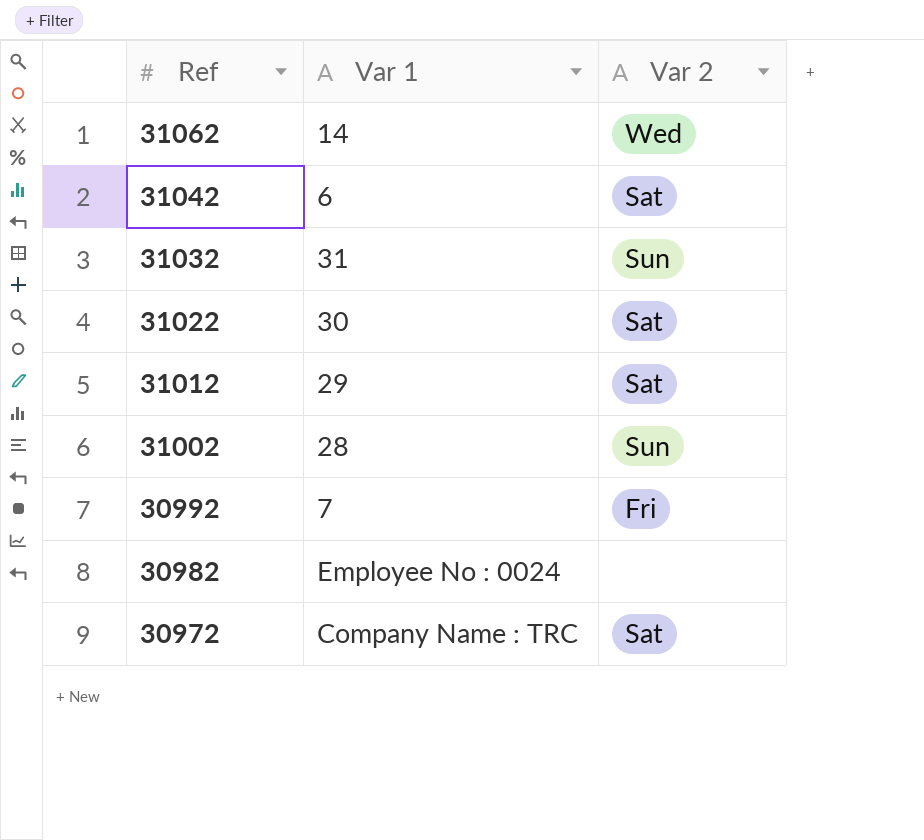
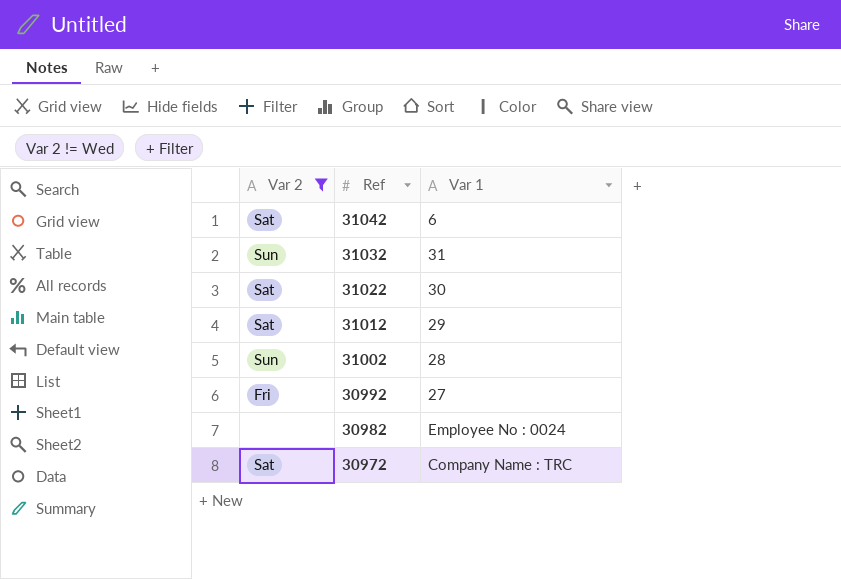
filter: none -> Var 2 != Wed
column Var 2 | position: 3 -> 1
30992 | Var 1: 7 -> 27

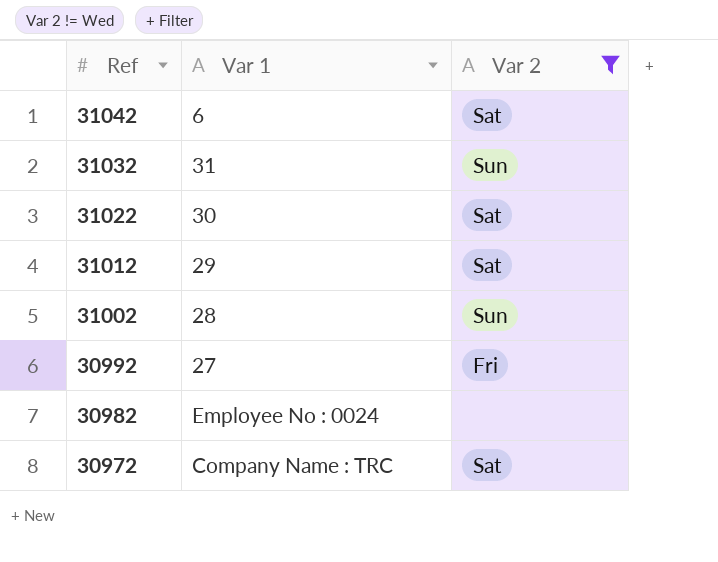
column Var 2 | position: 1 -> 3

